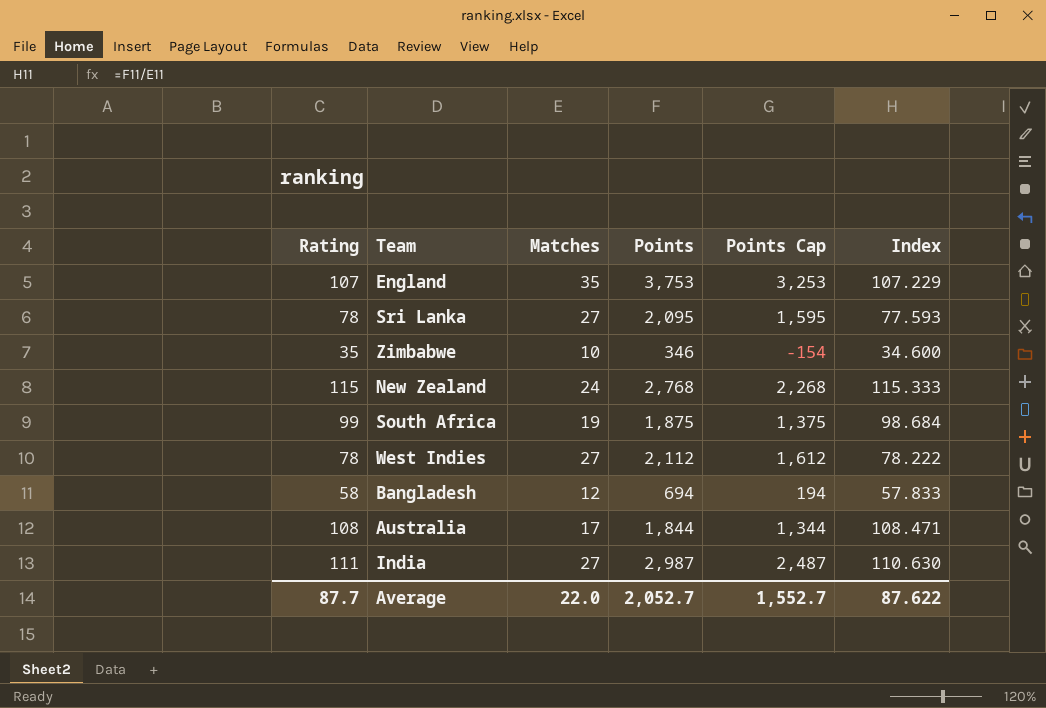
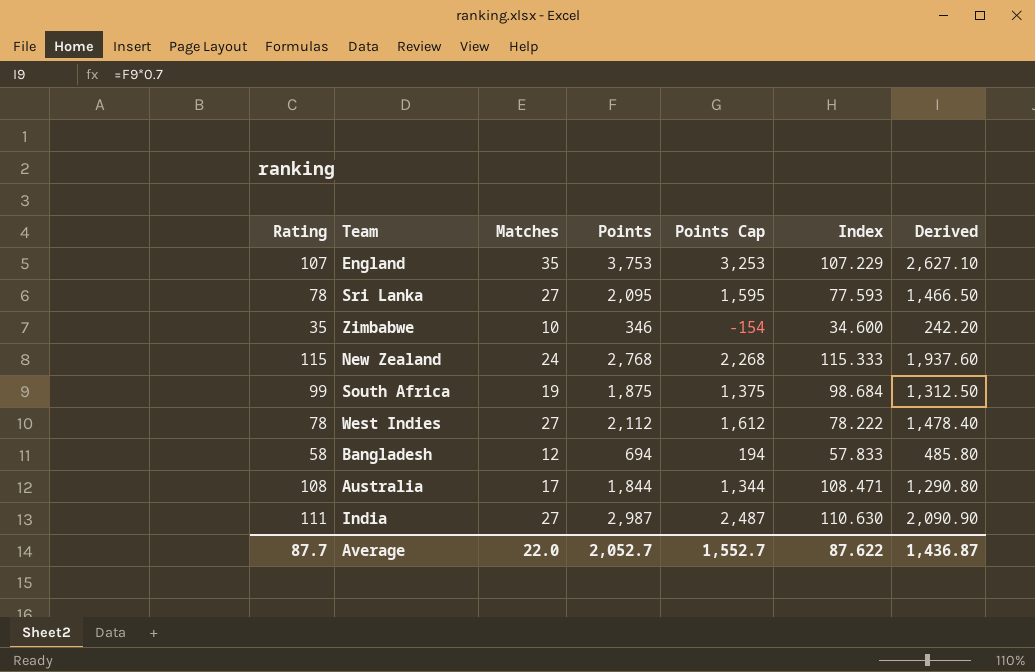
column Derived | formula: none -> [Points] * 0.7

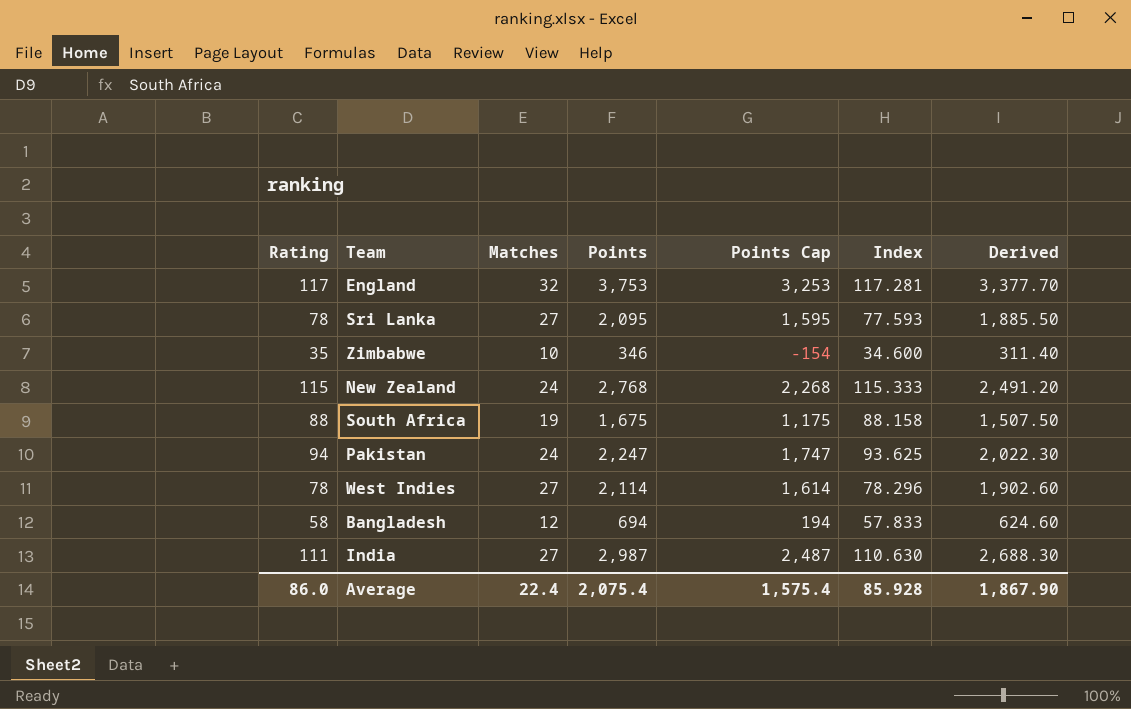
column Derived | formula: [Points] * 0.7 -> [Points] * 0.9
row Australia: 108 | 17 | 1,844 | 1,344 | 108.471 | 1,290.80 -> none
England | Rating: 107 -> 117
England | Matches: 35 -> 32
England | Index: 107.229 -> 117.281
South Africa | Rating: 99 -> 88
South Africa | Points: 1,875 -> 1,675
South Africa | Points Cap: 1,375 -> 1,175
South Africa | Index: 98.684 -> 88.158
row Pakistan: none -> 94 | 24 | 2,247 | 1,747 | 93.625 | 2,022.30
West Indies | Points: 2,112 -> 2,114
West Indies | Points Cap: 1,612 -> 1,614
West Indies | Index: 78.222 -> 78.296
Average | Rating: 87.7 -> 86.0
Average | Matches: 22.0 -> 22.4
Average | Points: 2,052.7 -> 2,075.4
Average | Points Cap: 1,552.7 -> 1,575.4
Average | Index: 87.622 -> 85.928
Average | Derived: 1,436.87 -> 1,867.90

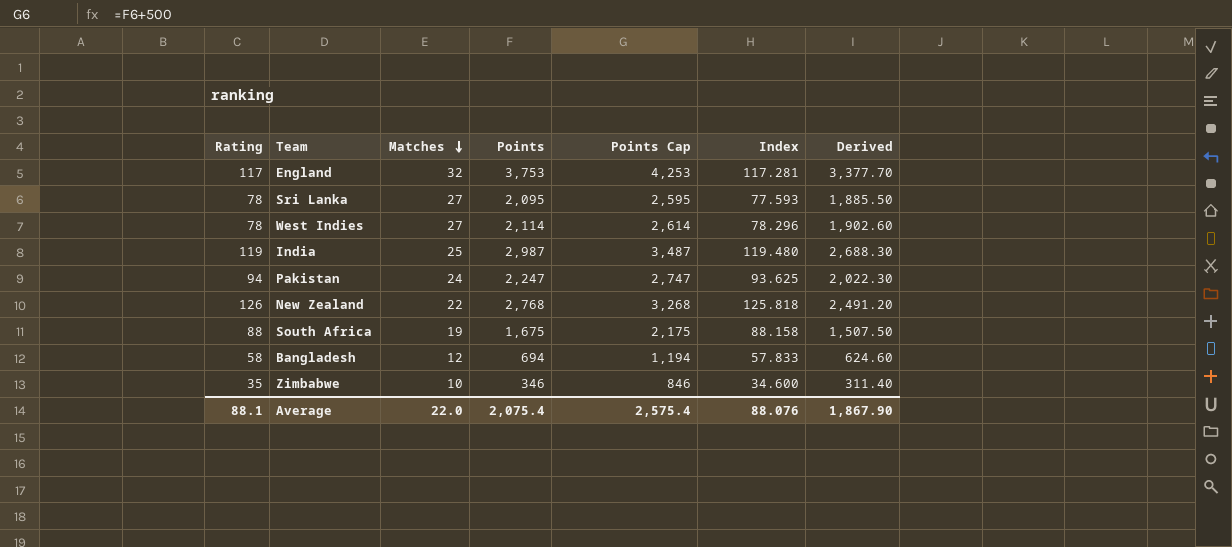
row order: none -> Matches descending
column Points Cap | formula: [Points] - 500 -> [Points] + 500
India | Rating: 111 -> 119
India | Matches: 27 -> 25
India | Index: 110.630 -> 119.480
New Zealand | Rating: 115 -> 126
New Zealand | Matches: 24 -> 22
New Zealand | Index: 115.333 -> 125.818
Average | Rating: 86.0 -> 88.1
Average | Matches: 22.4 -> 22.0
Average | Points Cap: 1,575.4 -> 2,575.4
Average | Index: 85.928 -> 88.076

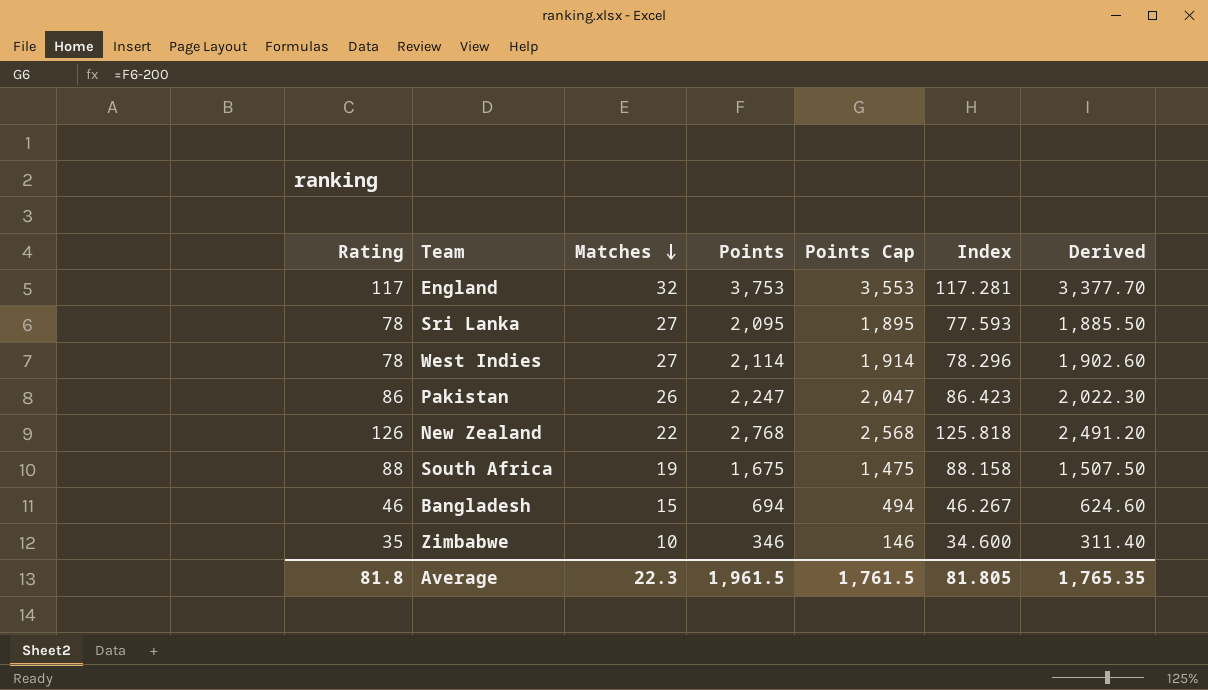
column Points Cap | formula: [Points] + 500 -> [Points] - 200
row India: 119 | 25 | 2,987 | 3,487 | 119.480 | 2,688.30 -> none
Pakistan | Rating: 94 -> 86
Pakistan | Matches: 24 -> 26
Pakistan | Index: 93.625 -> 86.423
Bangladesh | Rating: 58 -> 46
Bangladesh | Matches: 12 -> 15
Bangladesh | Index: 57.833 -> 46.267
Average | Rating: 88.1 -> 81.8
Average | Matches: 22.0 -> 22.3
Average | Points: 2,075.4 -> 1,961.5
Average | Points Cap: 2,575.4 -> 1,761.5
Average | Index: 88.076 -> 81.805
Average | Derived: 1,867.90 -> 1,765.35

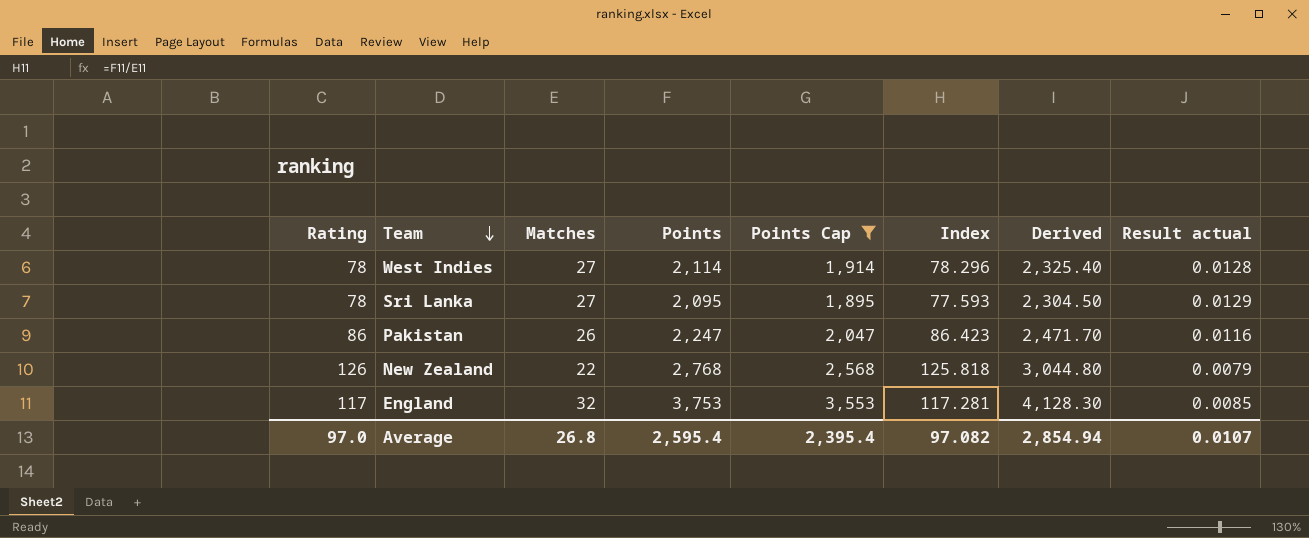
filter: none -> Points Cap >= 1,895
row order: Matches descending -> Team descending
column Derived | formula: [Points] * 0.9 -> [Points] * 1.1
column Result actual | formula: none -> [Matches] / [Points]
Average | Rating: 81.8 -> 97.0
Average | Matches: 22.3 -> 26.8
Average | Points: 1,961.5 -> 2,595.4
Average | Points Cap: 1,761.5 -> 2,395.4
Average | Index: 81.805 -> 97.082
Average | Derived: 1,765.35 -> 2,854.94

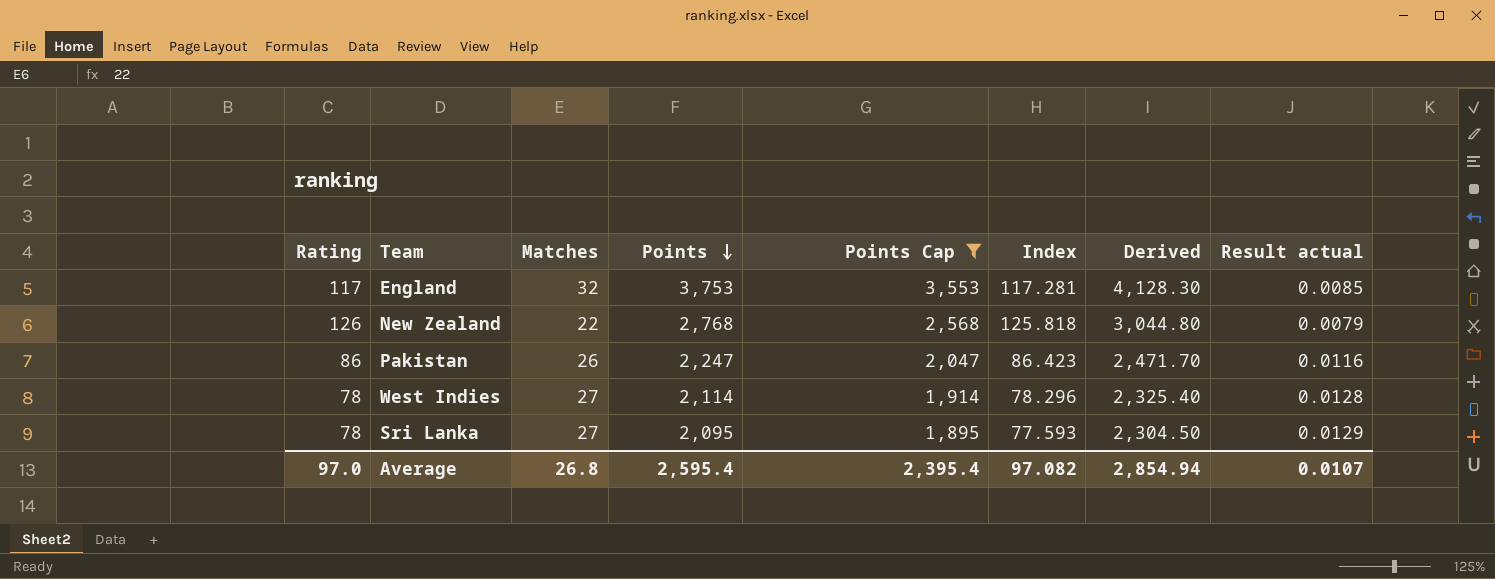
row order: Team descending -> Points descending

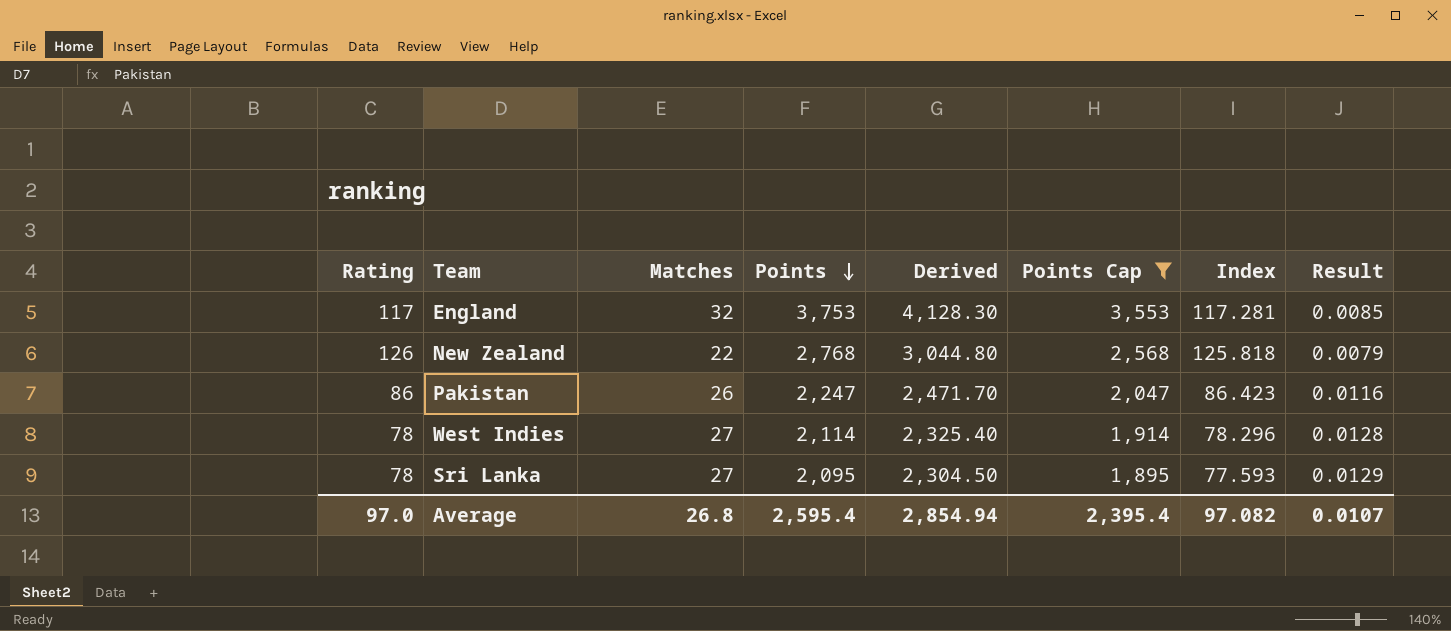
column Derived | position: 7 -> 5
column name: Result actual -> Result

